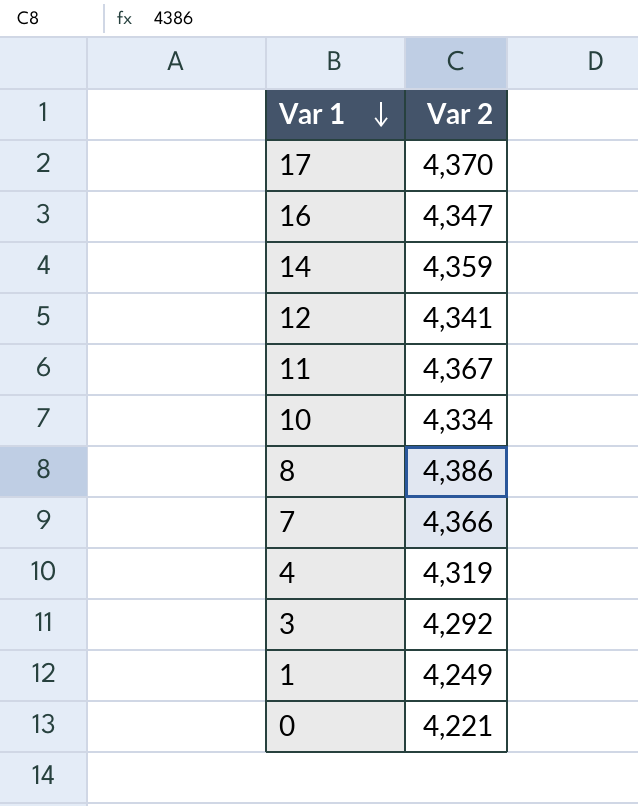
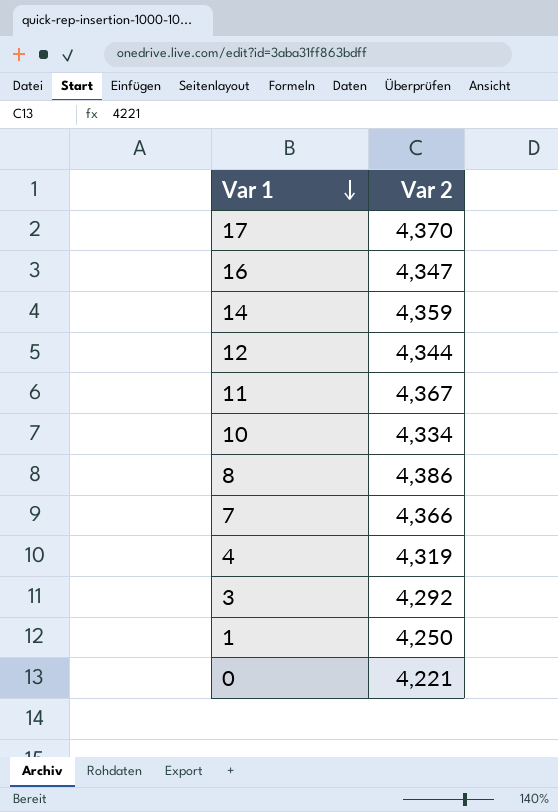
12 | Var 2: 4,341 -> 4,344
1 | Var 2: 4,249 -> 4,250

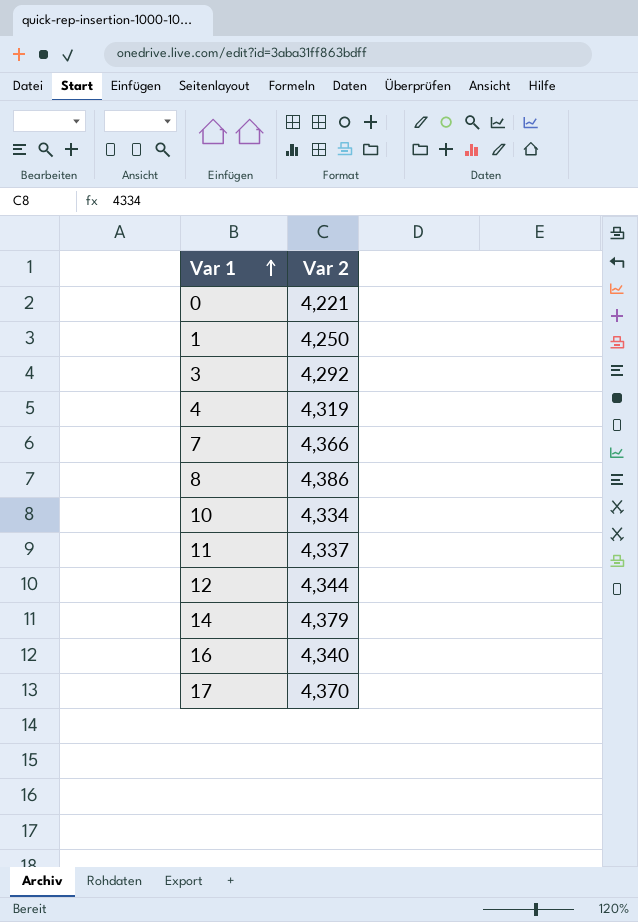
row order: Var 1 descending -> Var 1 ascending
11 | Var 2: 4,367 -> 4,337
14 | Var 2: 4,359 -> 4,379
16 | Var 2: 4,347 -> 4,340

